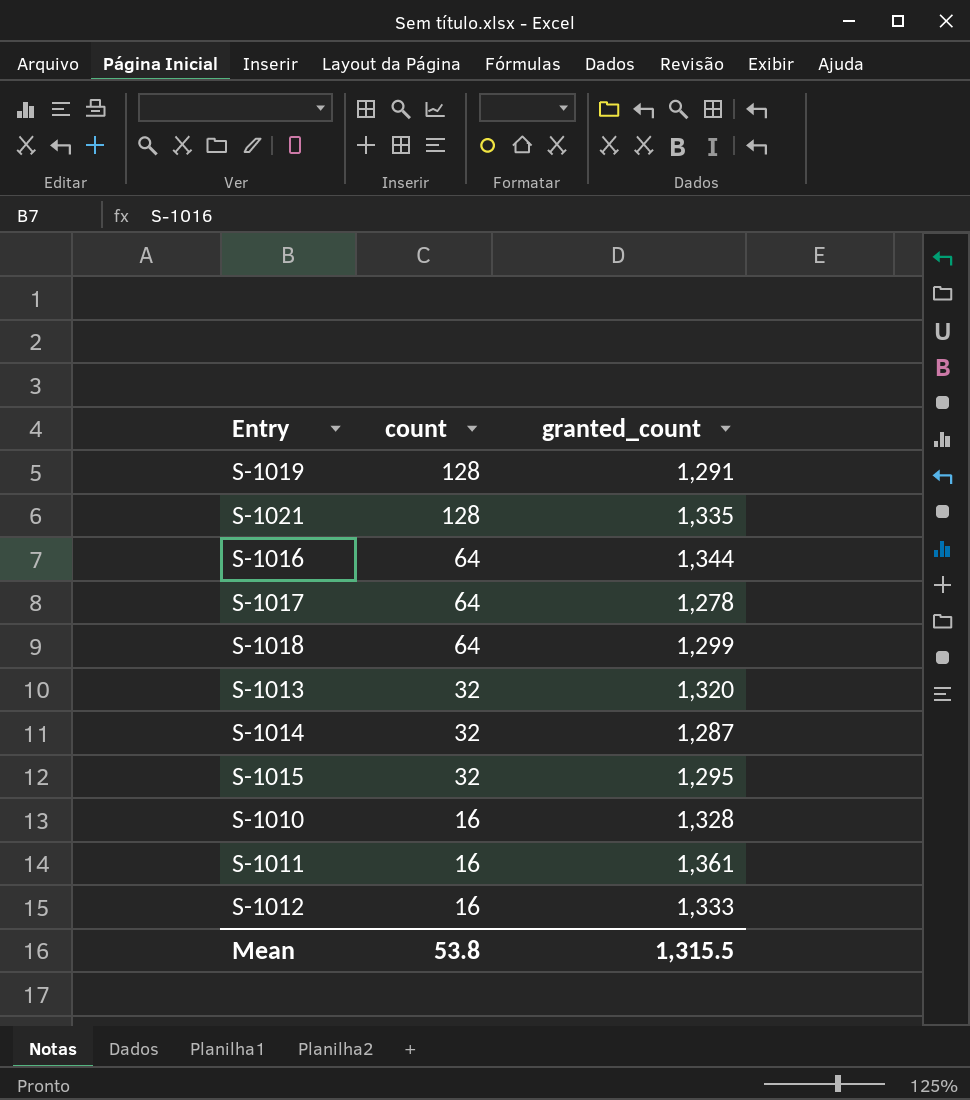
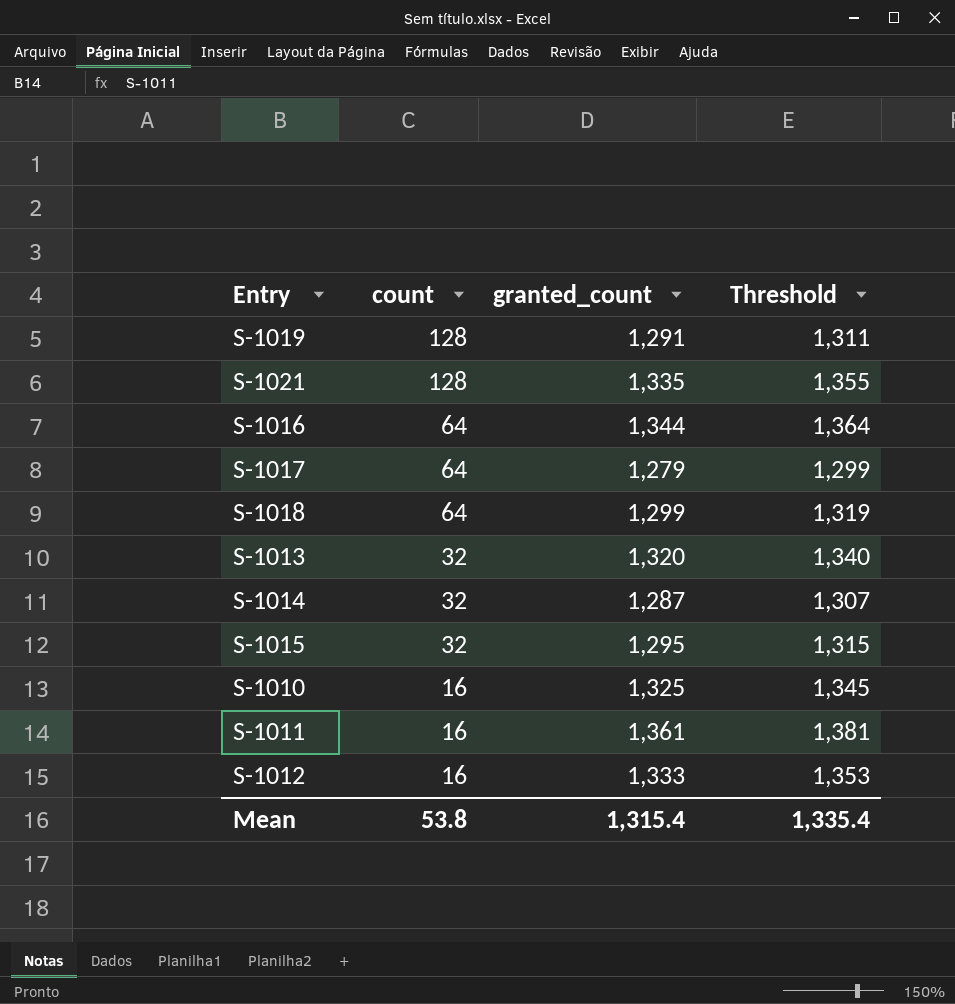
column Threshold | formula: none -> [granted_count] + 20
S-1017 | granted_count: 1,278 -> 1,279
S-1010 | granted_count: 1,328 -> 1,325
Mean | granted_count: 1,315.5 -> 1,315.4

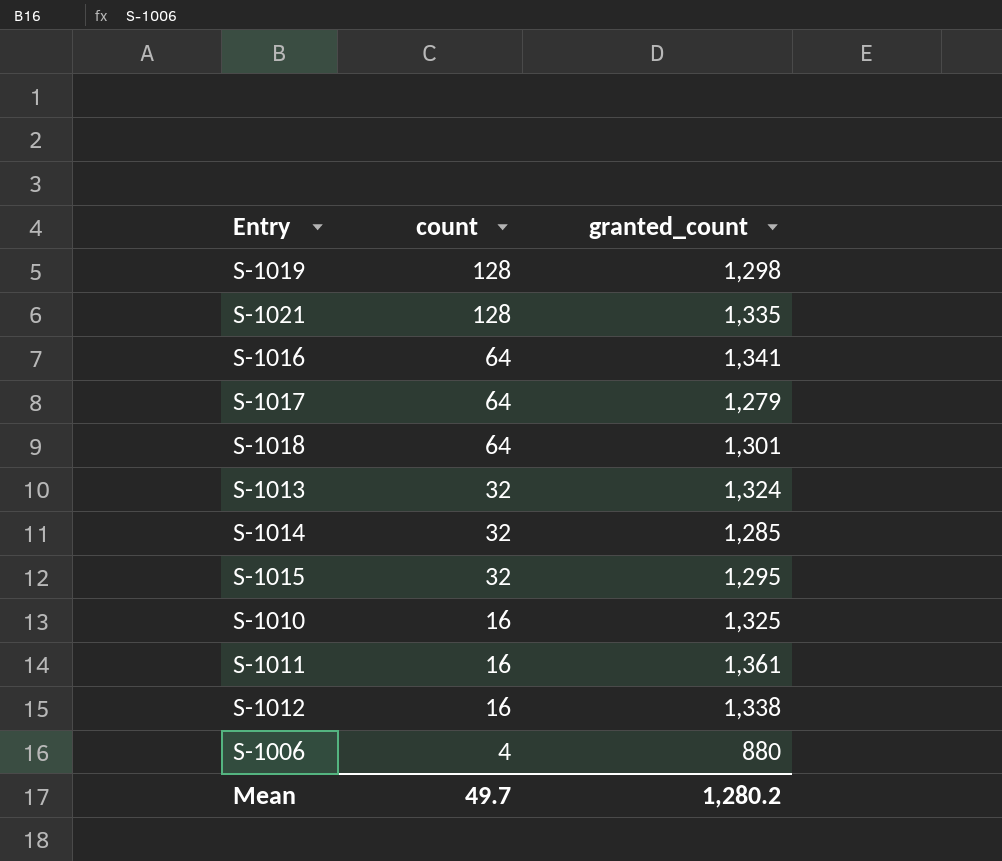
column Threshold | formula: [granted_count] + 20 -> none
S-1019 | granted_count: 1,291 -> 1,298
S-1016 | granted_count: 1,344 -> 1,341
S-1018 | granted_count: 1,299 -> 1,301
S-1013 | granted_count: 1,320 -> 1,324
S-1014 | granted_count: 1,287 -> 1,285
S-1012 | granted_count: 1,333 -> 1,338
row S-1006: none -> 4 | 880
Mean | count: 53.8 -> 49.7
Mean | granted_count: 1,315.4 -> 1,280.2

